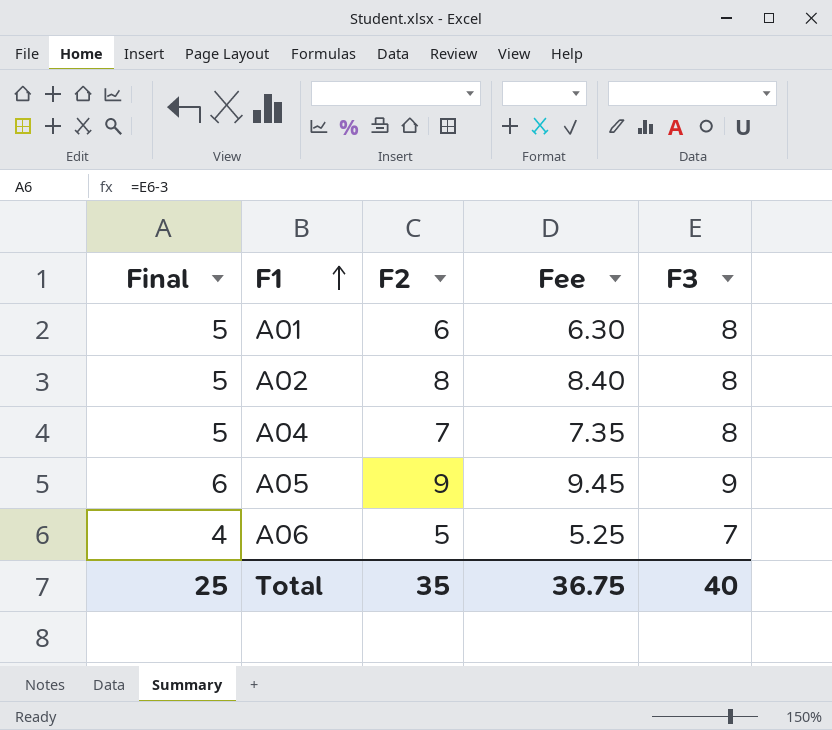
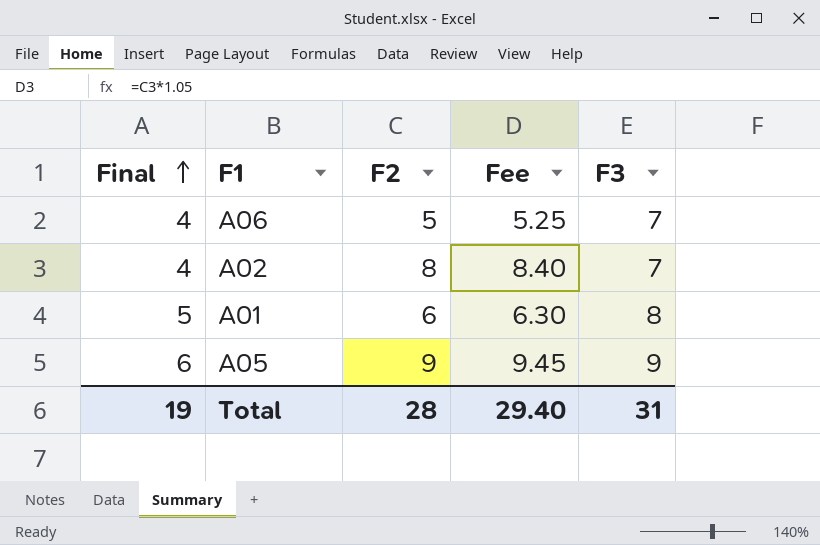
row order: F1 ascending -> Final ascending
row A04: 5 | 7 | 7.35 | 8 -> none
A02 | Final: 5 -> 4
A02 | F3: 8 -> 7
Total | Final: 25 -> 19
Total | F2: 35 -> 28
Total | Fee: 36.75 -> 29.40
Total | F3: 40 -> 31

